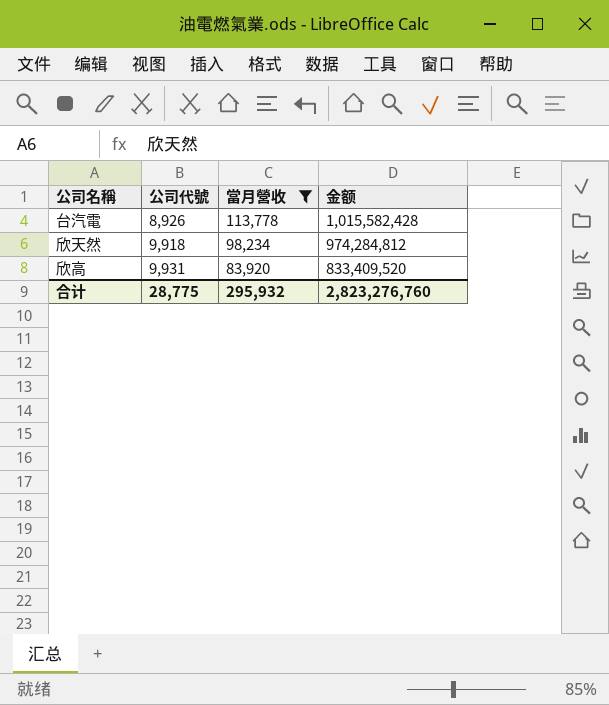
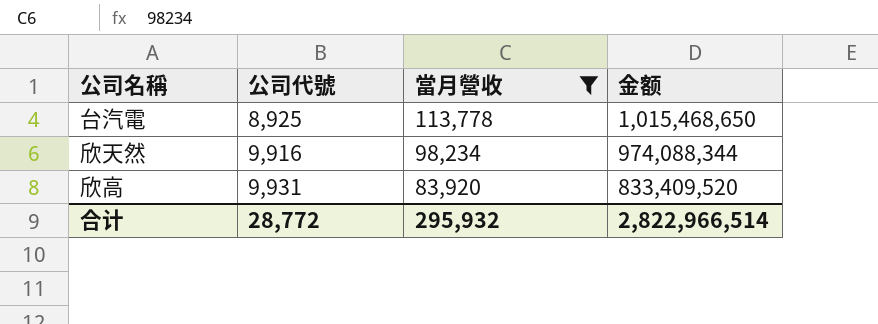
台汽電 | 公司代號: 8,926 -> 8,925
台汽電 | 金额: 1,015,582,428 -> 1,015,468,650
欣天然 | 公司代號: 9,918 -> 9,916
欣天然 | 金额: 974,284,812 -> 974,088,344
合计 | 公司代號: 28,775 -> 28,772
合计 | 金额: 2,823,276,760 -> 2,822,966,514

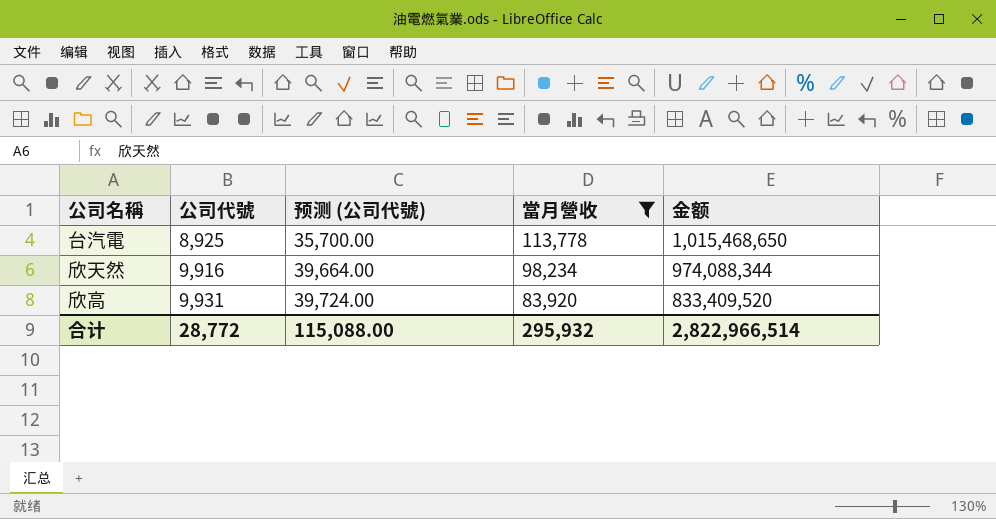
column 预测 (公司代號) | formula: none -> [公司代號] * 4

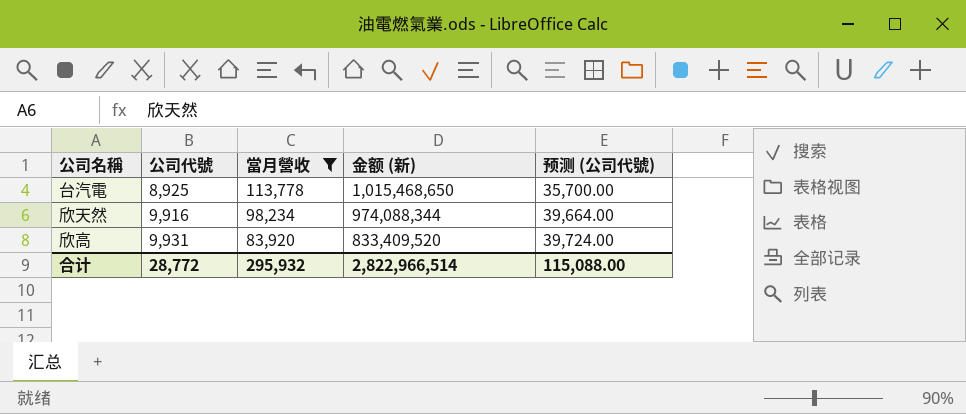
column name: 金额 -> 金额 (新)
column 预测 (公司代號) | position: 3 -> 5

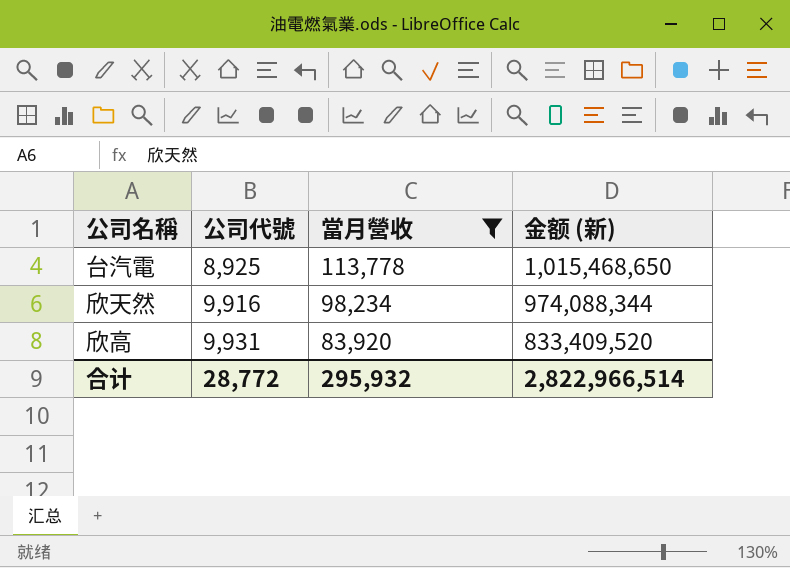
column 预测 (公司代號) | formula: [公司代號] * 4 -> none

